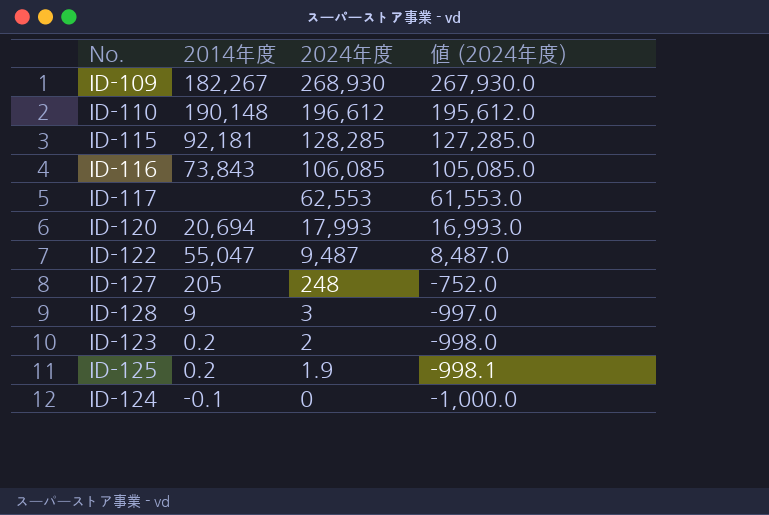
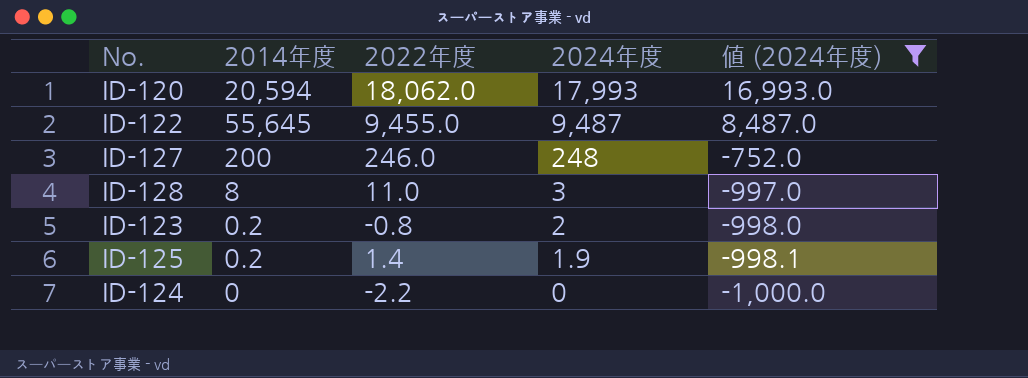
filter: none -> 値 (2024年度) <= 16,993.0
column 2022年度 | position: none -> 3
ID-120 | 2014年度: 20,694 -> 20,594
ID-122 | 2014年度: 55,047 -> 55,645
ID-127 | 2014年度: 205 -> 200
ID-128 | 2014年度: 9 -> 8
ID-124 | 2014年度: -0.1 -> 0

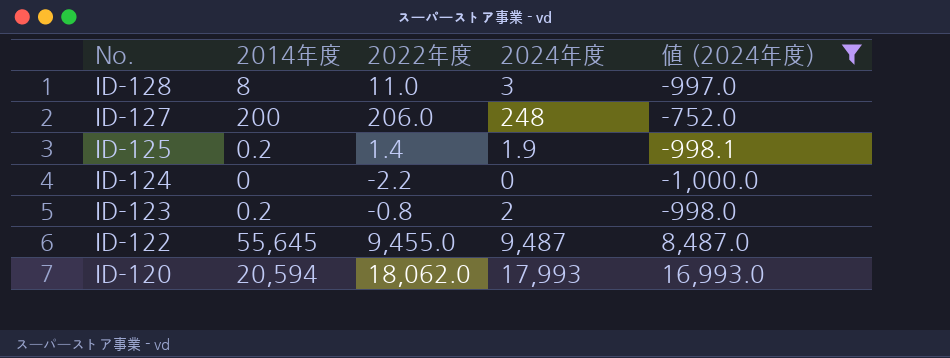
row order: 2024年度 descending -> No. descending
ID-127 | 2022年度: 246.0 -> 206.0

